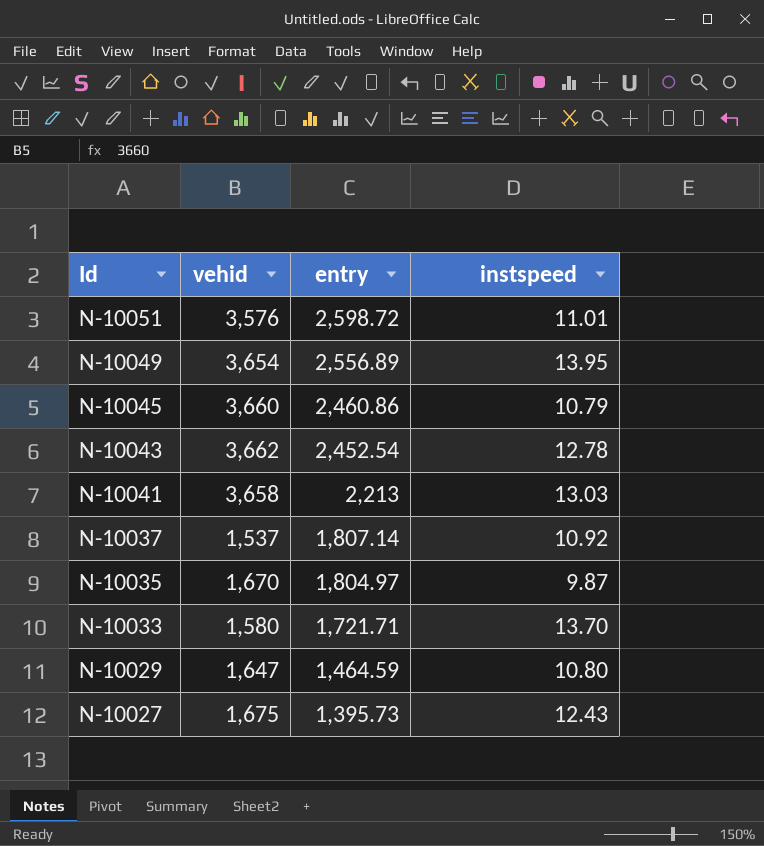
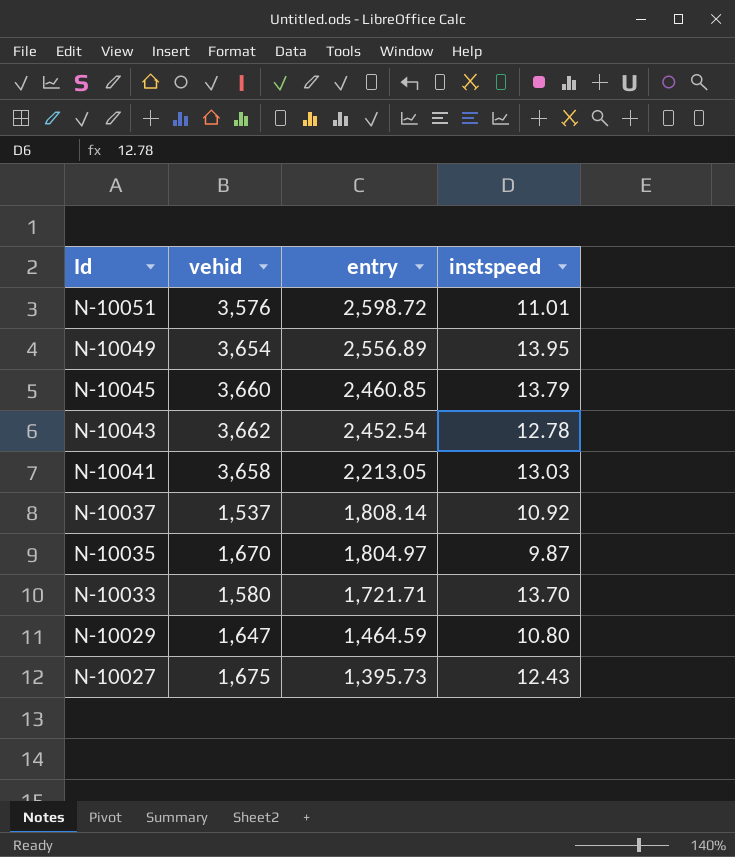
N-10045 | entry: 2,460.86 -> 2,460.85
N-10045 | instspeed: 10.79 -> 13.79
N-10041 | entry: 2,213 -> 2,213.05
N-10037 | entry: 1,807.14 -> 1,808.14

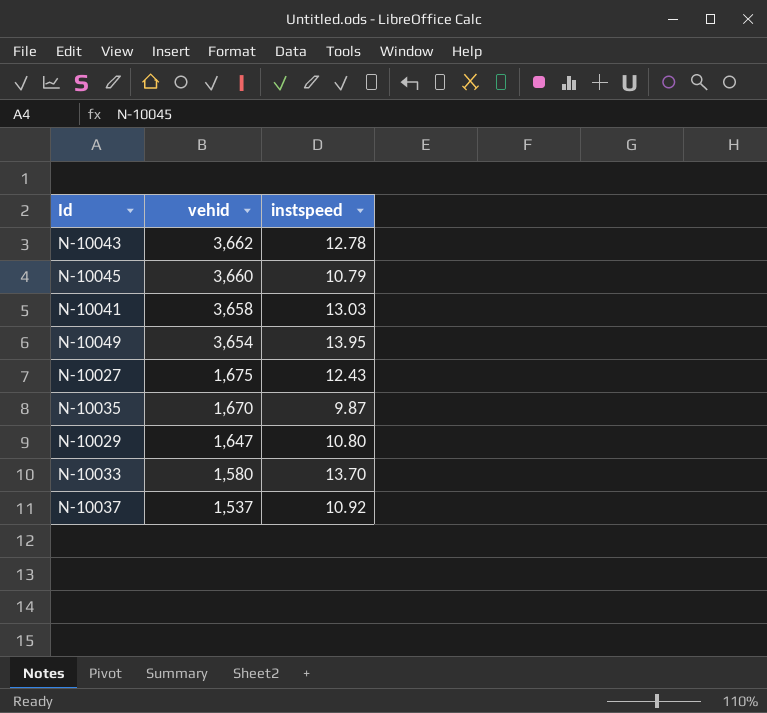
row order: Id descending -> vehid descending
column entry | position: 3 -> none
row N-10051: 3,576 | 2,598.72 | 11.01 -> none
N-10045 | instspeed: 13.79 -> 10.79

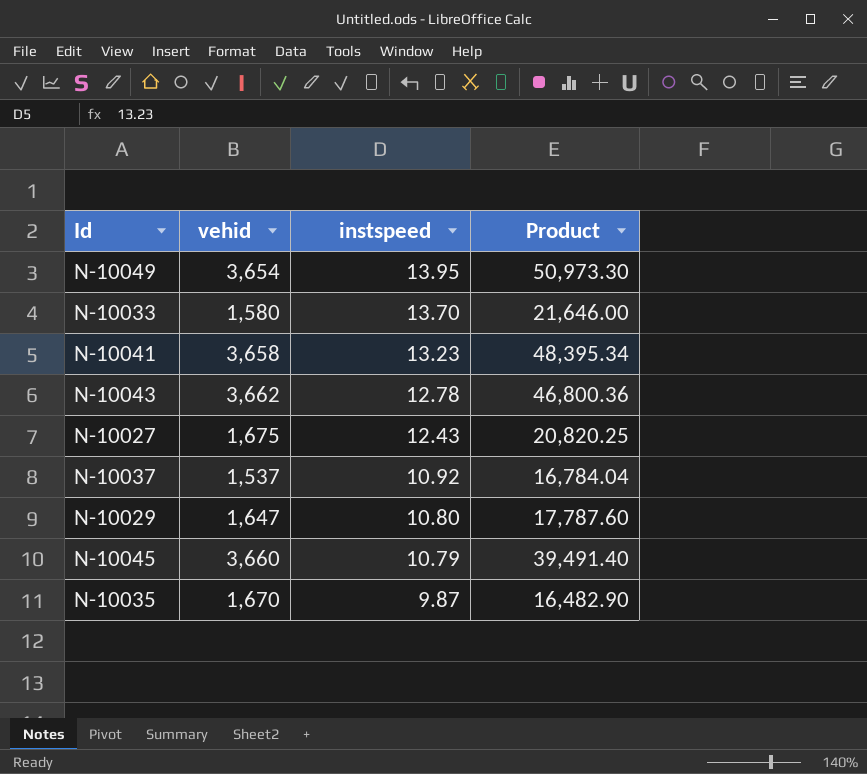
row order: vehid descending -> instspeed descending
column Product | formula: none -> [vehid] * [instspeed]
N-10041 | instspeed: 13.03 -> 13.23

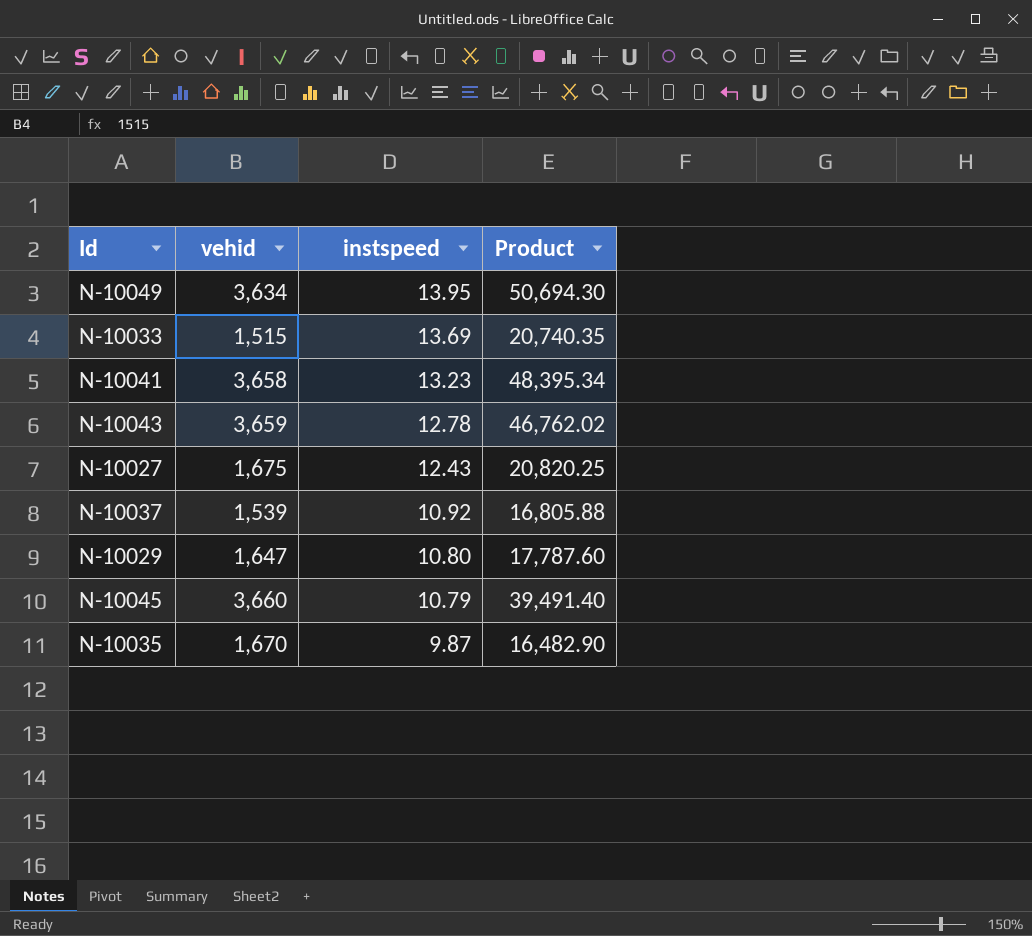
N-10049 | vehid: 3,654 -> 3,634
N-10049 | Product: 50,973.30 -> 50,694.30
N-10033 | vehid: 1,580 -> 1,515
N-10033 | instspeed: 13.70 -> 13.69
N-10033 | Product: 21,646.00 -> 20,740.35
N-10043 | vehid: 3,662 -> 3,659
N-10043 | Product: 46,800.36 -> 46,762.02
N-10037 | vehid: 1,537 -> 1,539
N-10037 | Product: 16,784.04 -> 16,805.88

